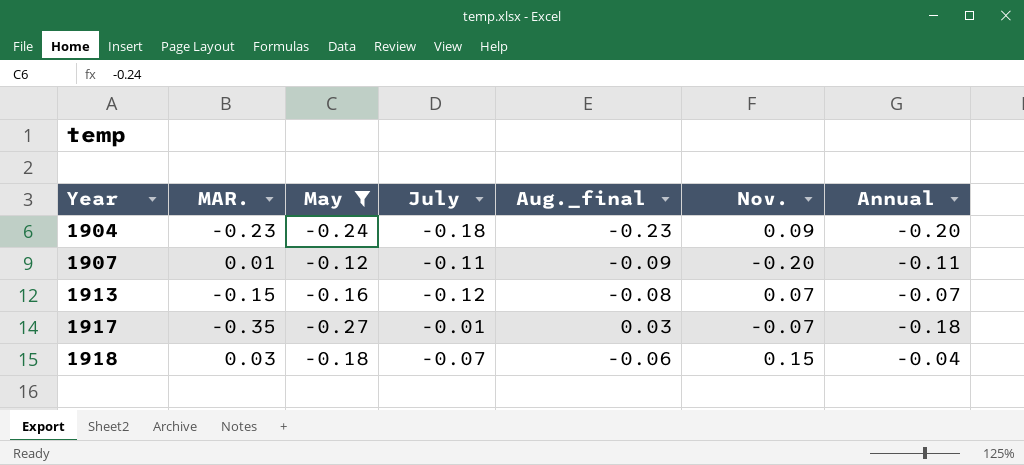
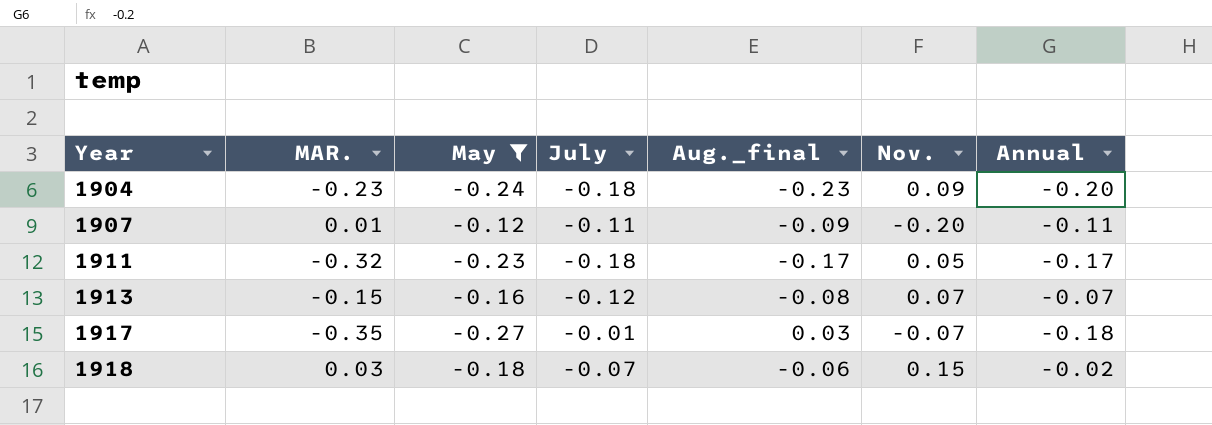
row 1911: none -> -0.32 | -0.23 | -0.18 | -0.17 | 0.05 | -0.17
1918 | Annual: -0.04 -> -0.02

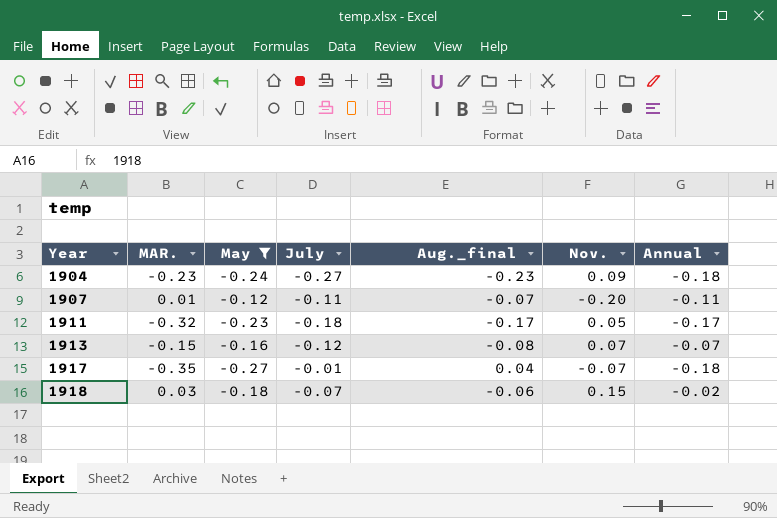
1904 | July: -0.18 -> -0.27
1904 | Annual: -0.20 -> -0.18
1907 | Aug._final: -0.09 -> -0.07
1917 | Aug._final: 0.03 -> 0.04

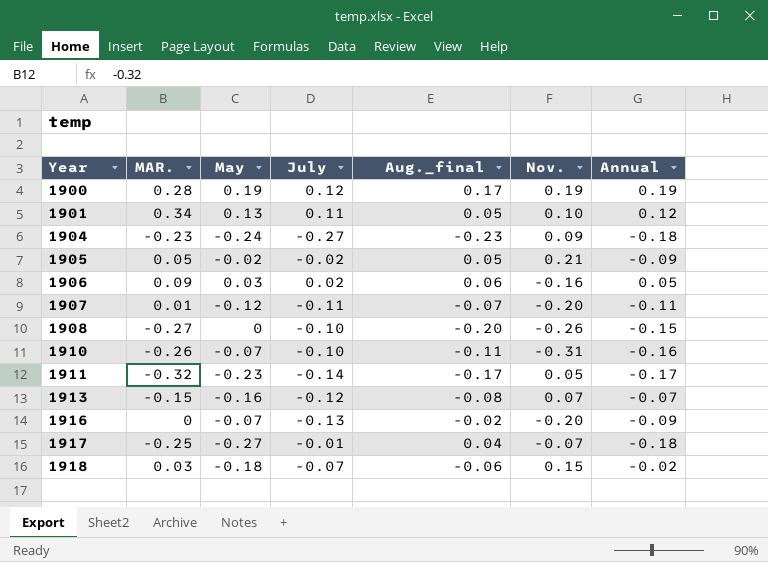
filter: May <= -0.12 -> none
1911 | July: -0.18 -> -0.14
1917 | MAR.: -0.35 -> -0.25

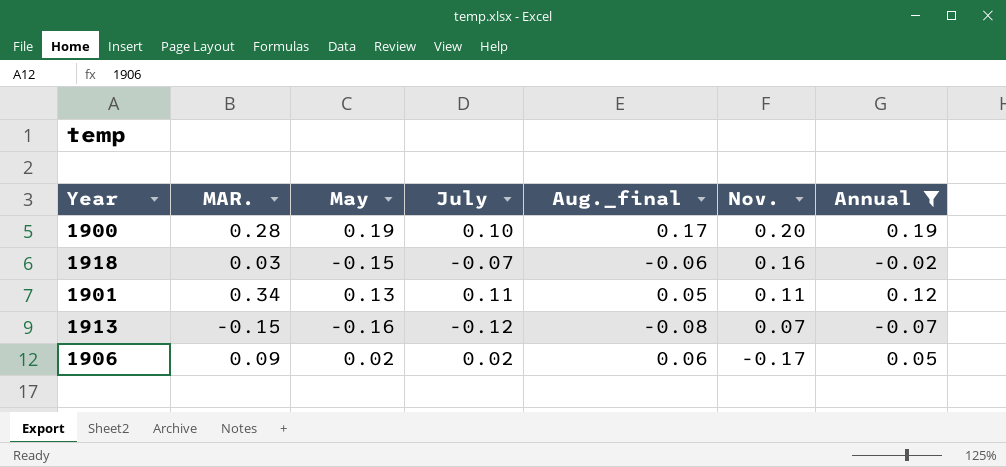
filter: none -> Annual >= -0.07
row order: Year ascending -> Nov. descending
1900 | July: 0.12 -> 0.10
1900 | Nov.: 0.19 -> 0.20
1918 | May: -0.18 -> -0.15
1918 | Nov.: 0.15 -> 0.16
1901 | Nov.: 0.10 -> 0.11
1906 | May: 0.03 -> 0.02
1906 | Nov.: -0.16 -> -0.17

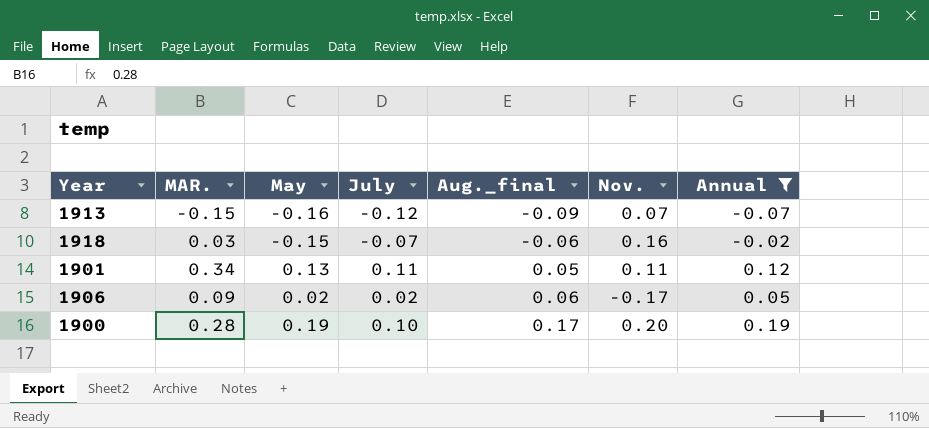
row order: Nov. descending -> Aug._final ascending
1913 | Aug._final: -0.08 -> -0.09

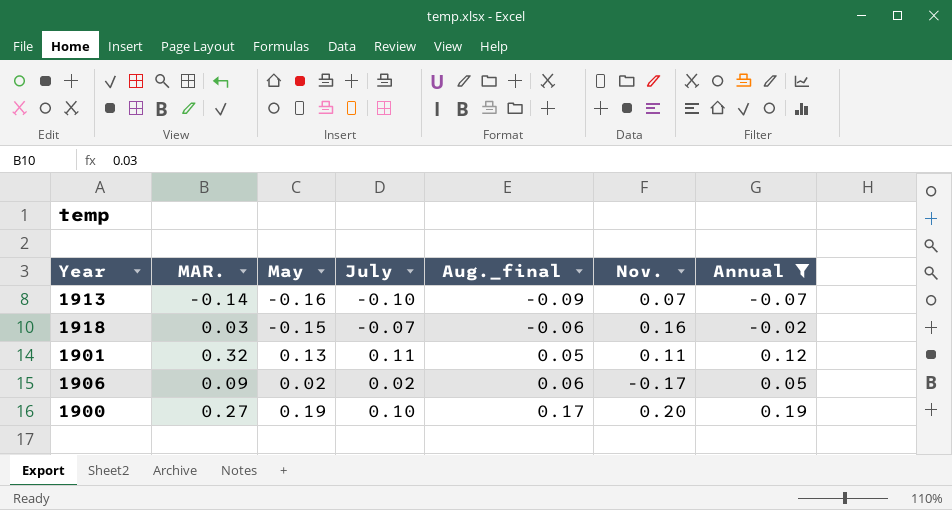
1913 | MAR.: -0.15 -> -0.14
1913 | July: -0.12 -> -0.10
1901 | MAR.: 0.34 -> 0.32
1900 | MAR.: 0.28 -> 0.27

